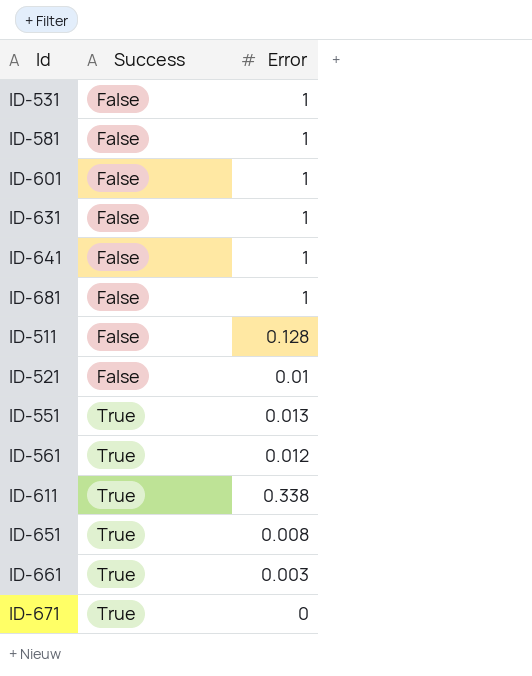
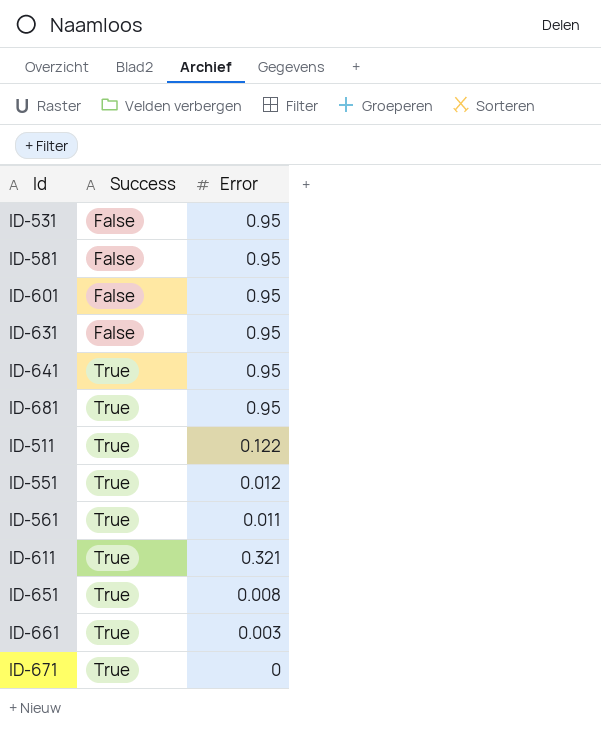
row ID-521: False | 0.01 -> none
ID-531 | Error: 1 -> 0.95
ID-581 | Error: 1 -> 0.95
ID-601 | Error: 1 -> 0.95
ID-631 | Error: 1 -> 0.95
ID-641 | Success: False -> True
ID-641 | Error: 1 -> 0.95
ID-681 | Success: False -> True
ID-681 | Error: 1 -> 0.95
ID-511 | Success: False -> True
ID-511 | Error: 0.128 -> 0.122
ID-551 | Error: 0.013 -> 0.012
ID-561 | Error: 0.012 -> 0.011
ID-611 | Error: 0.338 -> 0.321

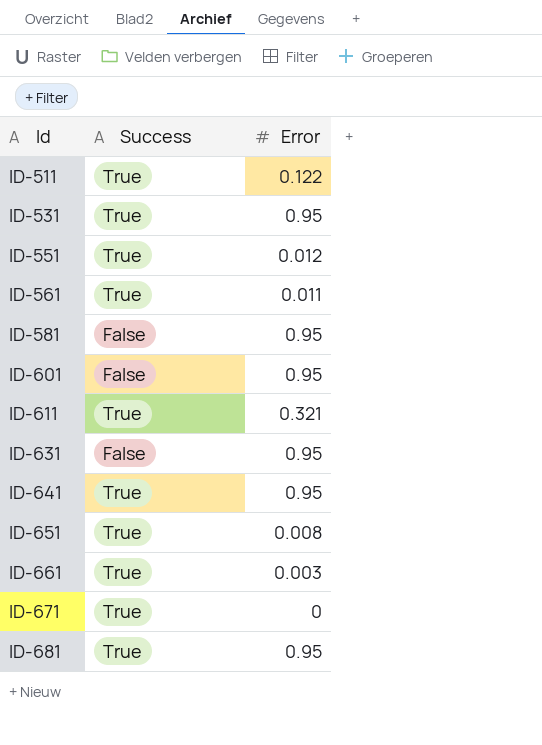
row order: Success ascending -> Id ascending
ID-531 | Success: False -> True

